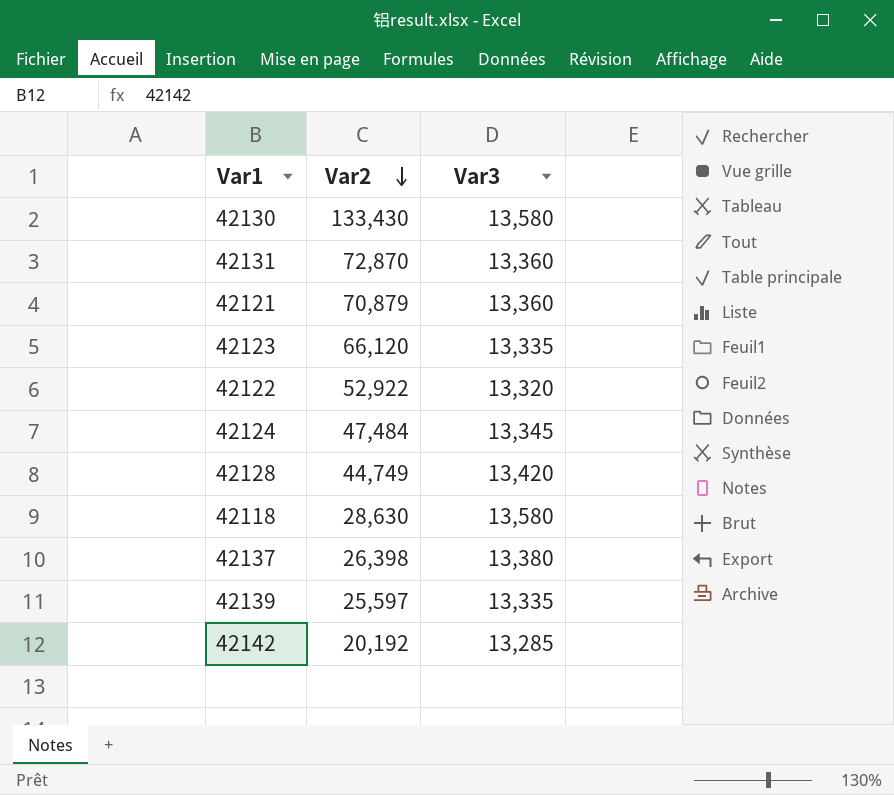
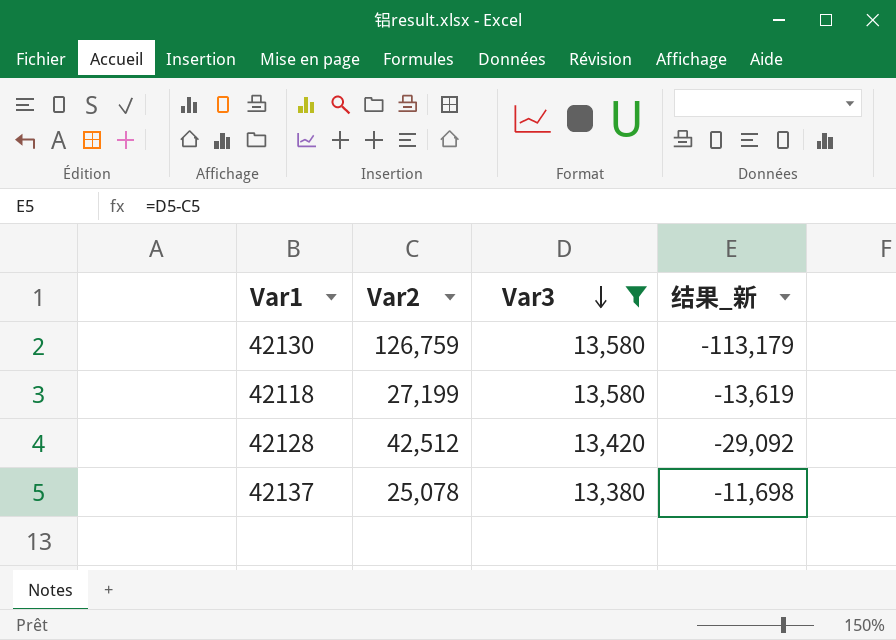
filter: none -> Var3 >= 13,380
row order: Var2 descending -> Var3 descending
column 结果_新 | formula: none -> [Var3] - [Var2]
42130 | Var2: 133,430 -> 126,759
42118 | Var2: 28,630 -> 27,199
42128 | Var2: 44,749 -> 42,512
42137 | Var2: 26,398 -> 25,078

